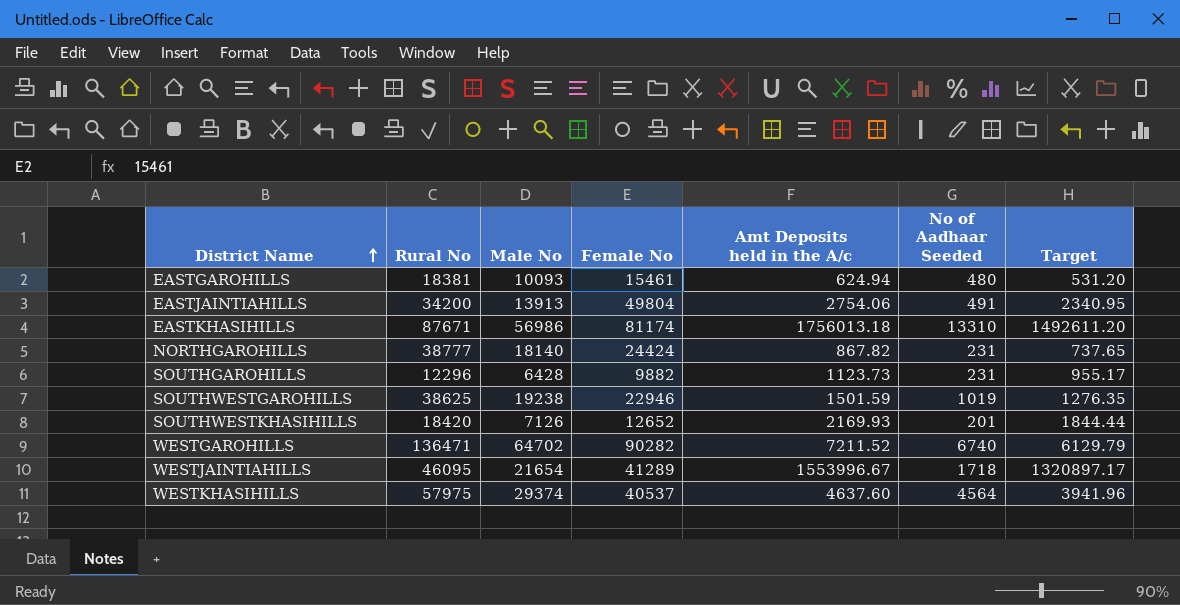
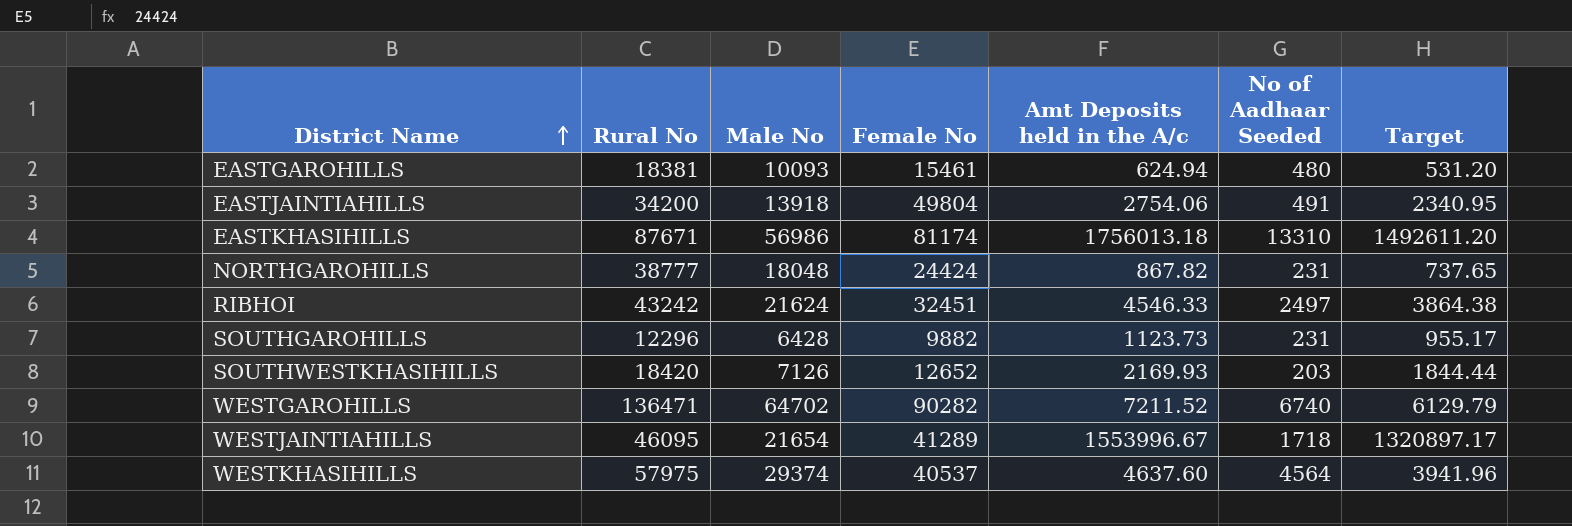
row SOUTHWESTGAROHILLS: 38625 | 19238 | 22946 | 1501.59 | 1019 | 1276.35 -> none
EASTJAINTIAHILLS | Male No: 13913 -> 13918
NORTHGAROHILLS | Male No: 18140 -> 18048
row RIBHOI: none -> 43242 | 21624 | 32451 | 4546.33 | 2497 | 3864.38
SOUTHWESTKHASIHILLS | No of Aadhaar Seeded: 201 -> 203

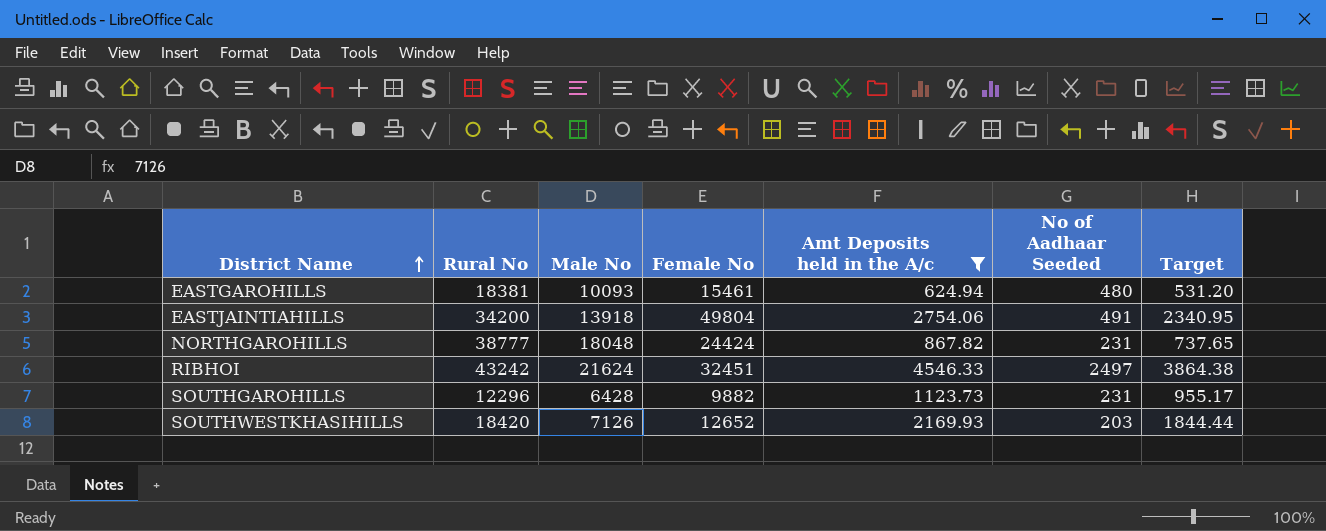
filter: none -> Amt Deposits held in the A/c <= 4546.33

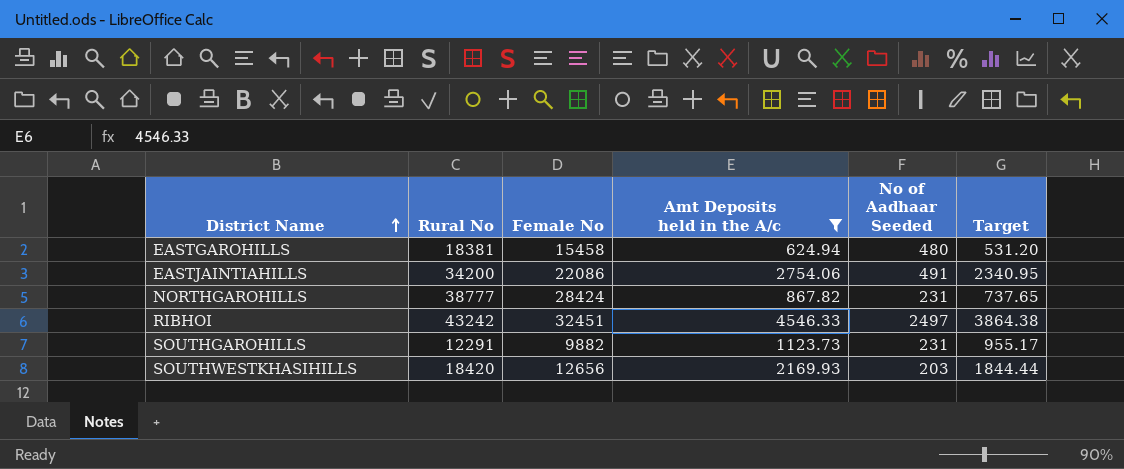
column Male No | position: 3 -> none
EASTGAROHILLS | Female No: 15461 -> 15458
EASTJAINTIAHILLS | Female No: 49804 -> 22086
NORTHGAROHILLS | Female No: 24424 -> 28424
SOUTHGAROHILLS | Rural No: 12296 -> 12291
SOUTHWESTKHASIHILLS | Female No: 12652 -> 12656

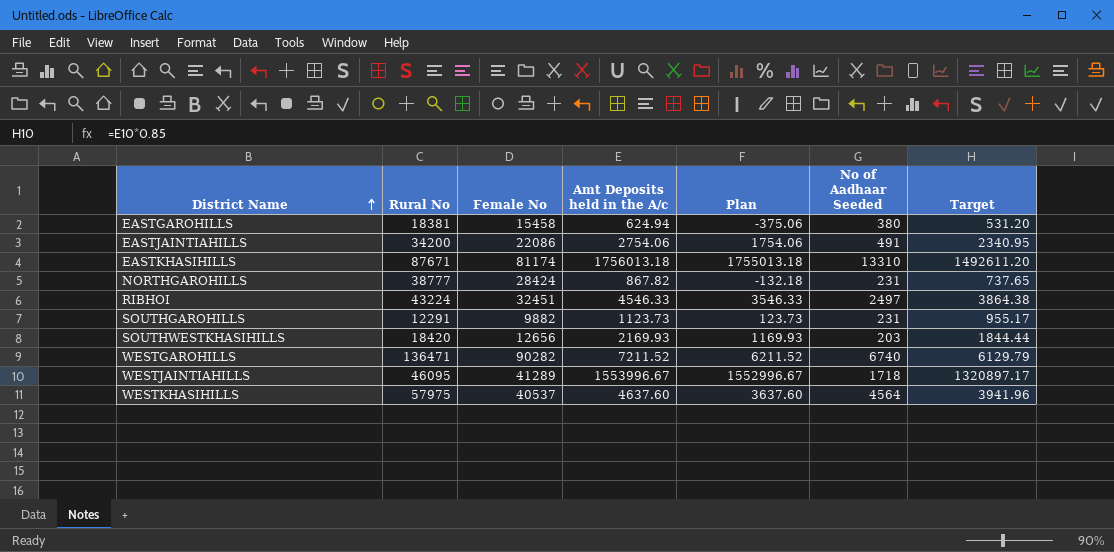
filter: Amt Deposits held in the A/c <= 4546.33 -> none
column Plan | formula: none -> [Amt Deposits held in the A/c] - 1000
EASTGAROHILLS | No of Aadhaar Seeded: 480 -> 380
RIBHOI | Rural No: 43242 -> 43224

